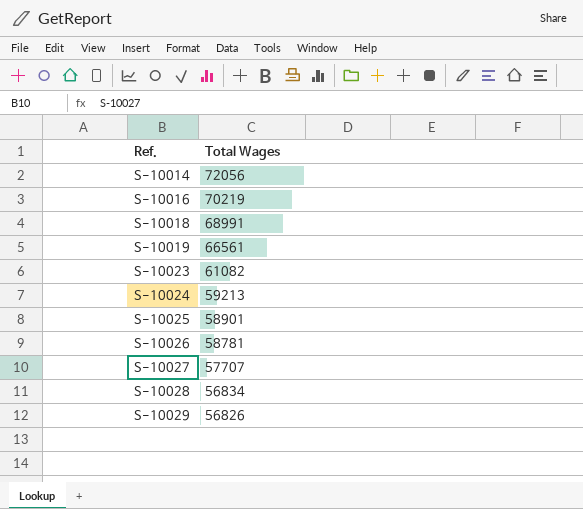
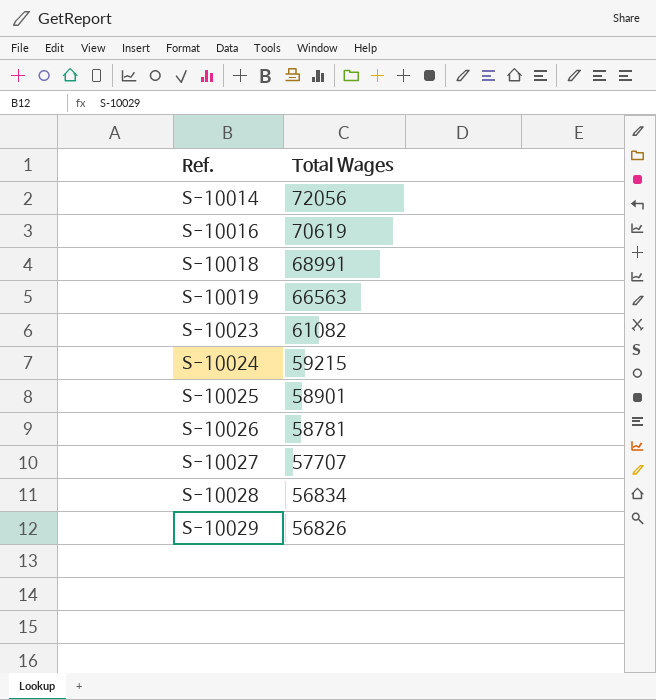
S-10016 | Total Wages: 70219 -> 70619
S-10019 | Total Wages: 66561 -> 66563
S-10024 | Total Wages: 59213 -> 59215

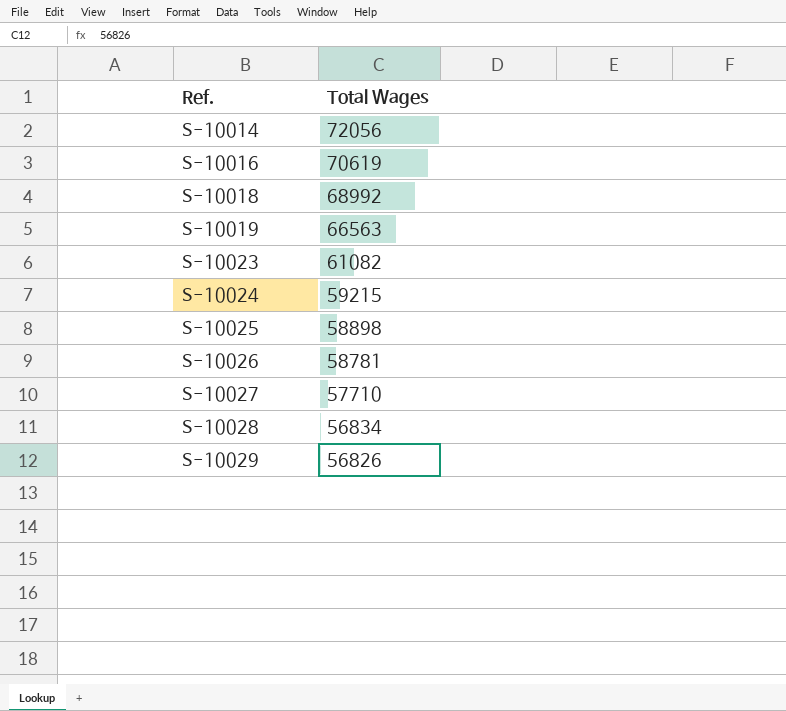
S-10018 | Total Wages: 68991 -> 68992
S-10025 | Total Wages: 58901 -> 58898
S-10027 | Total Wages: 57707 -> 57710

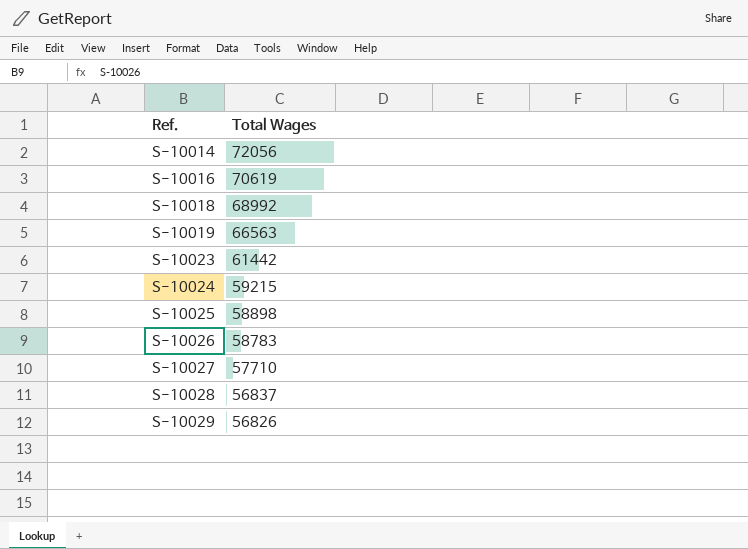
S-10023 | Total Wages: 61082 -> 61442
S-10026 | Total Wages: 58781 -> 58783
S-10028 | Total Wages: 56834 -> 56837

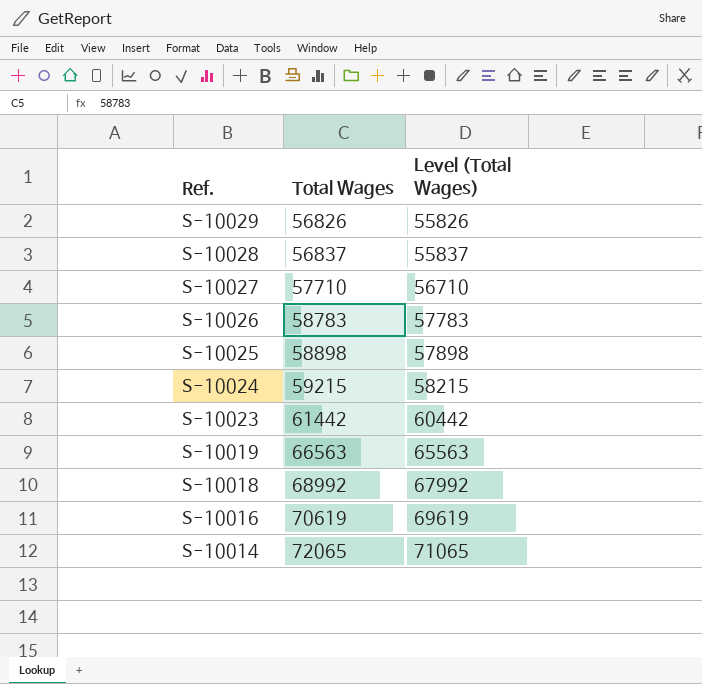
row order: Ref. ascending -> Ref. descending
column Level (Total Wages) | formula: none -> [Total Wages] - 1000
S-10014 | Total Wages: 72056 -> 72065

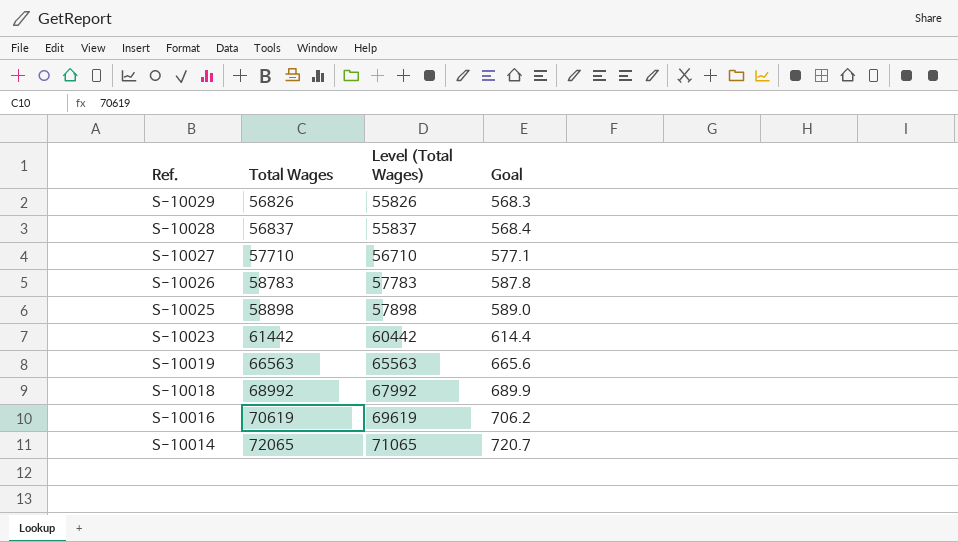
column Goal | formula: none -> [Total Wages] * 0.01
row S-10024: 59215 | 58215 -> none

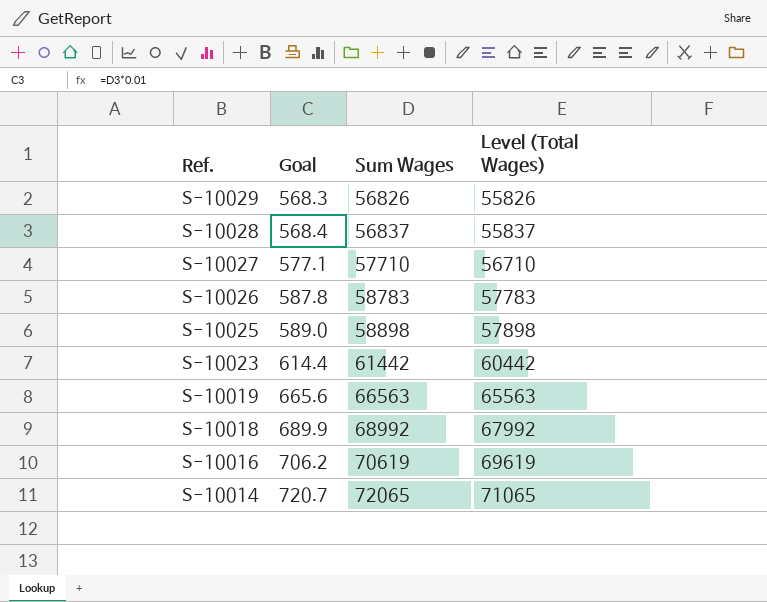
column Goal | position: 4 -> 2
column name: Total Wages -> Sum Wages

